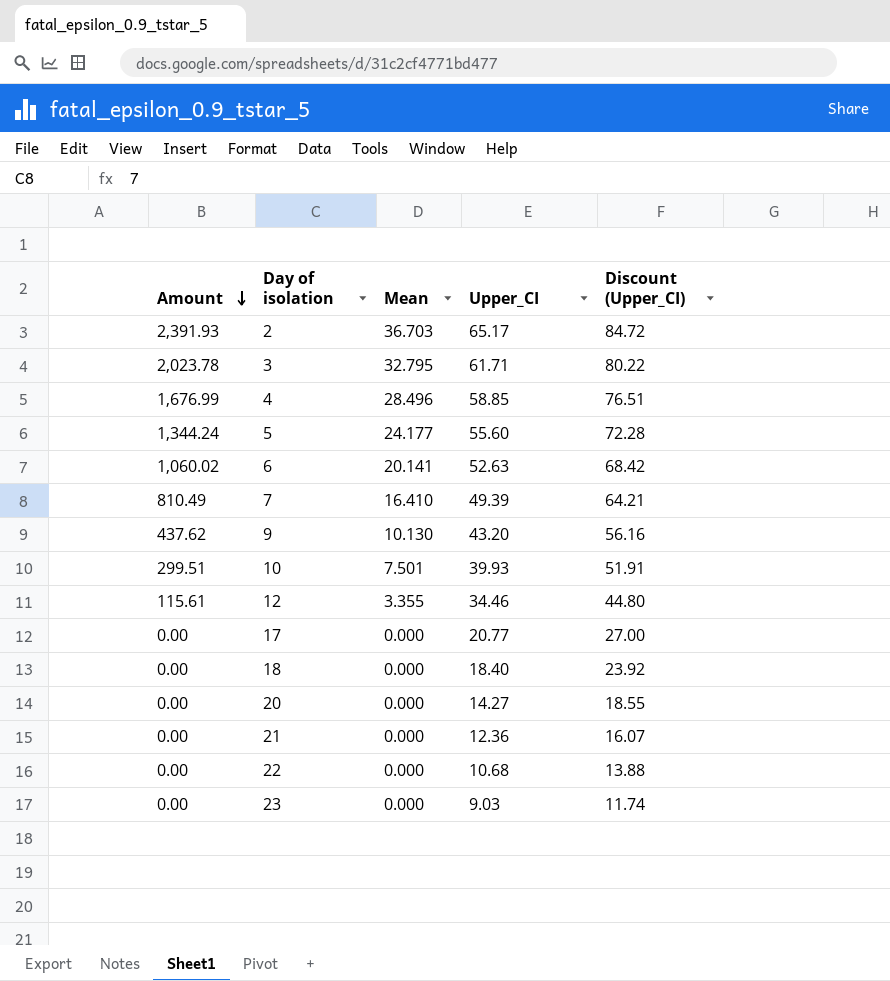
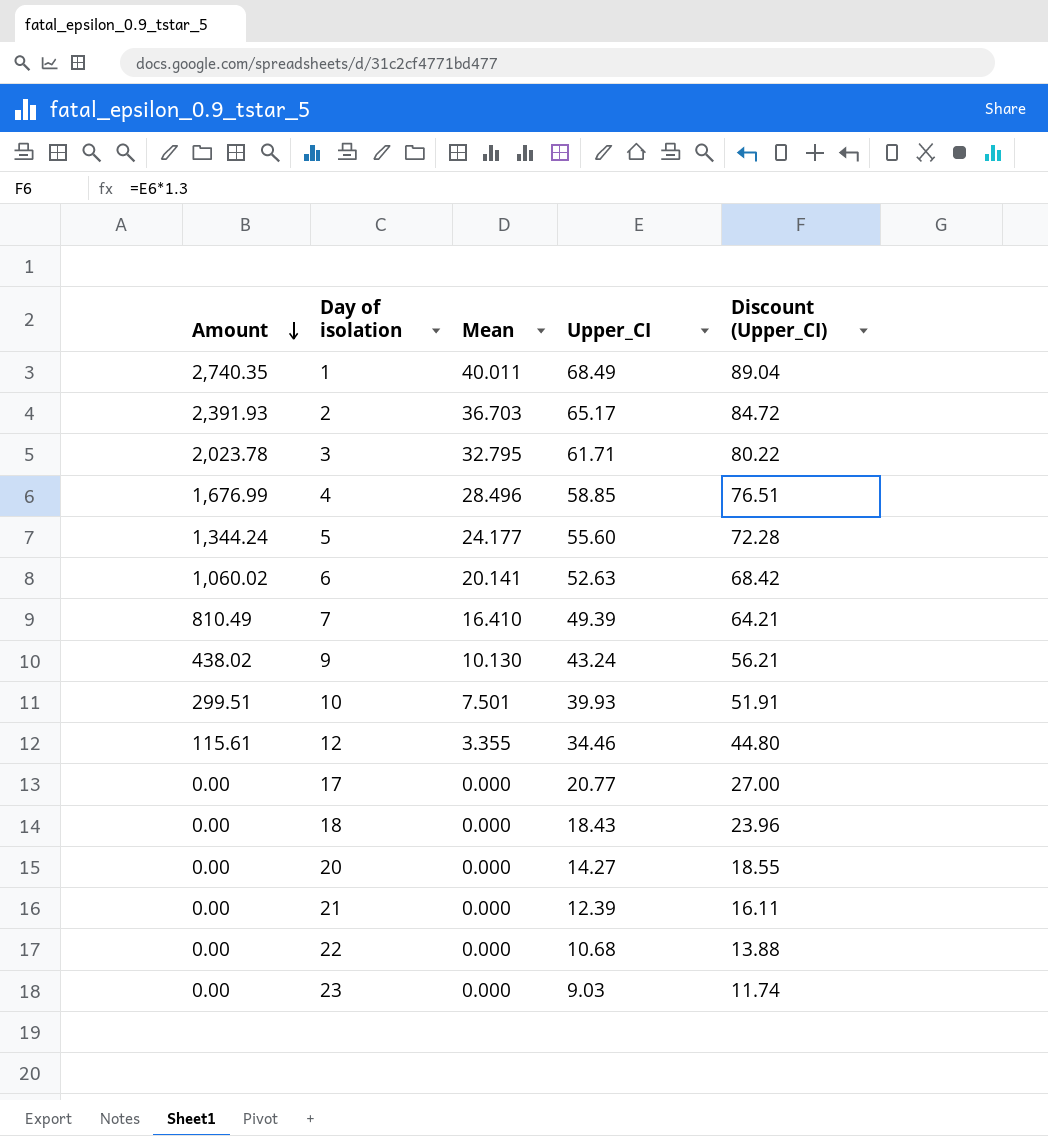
row 1: none -> 2,740.35 | 40.011 | 68.49 | 89.04
9 | Amount: 437.62 -> 438.02
9 | Upper_CI: 43.20 -> 43.24
9 | Discount (Upper_CI): 56.16 -> 56.21
18 | Upper_CI: 18.40 -> 18.43
18 | Discount (Upper_CI): 23.92 -> 23.96
21 | Upper_CI: 12.36 -> 12.39
21 | Discount (Upper_CI): 16.07 -> 16.11

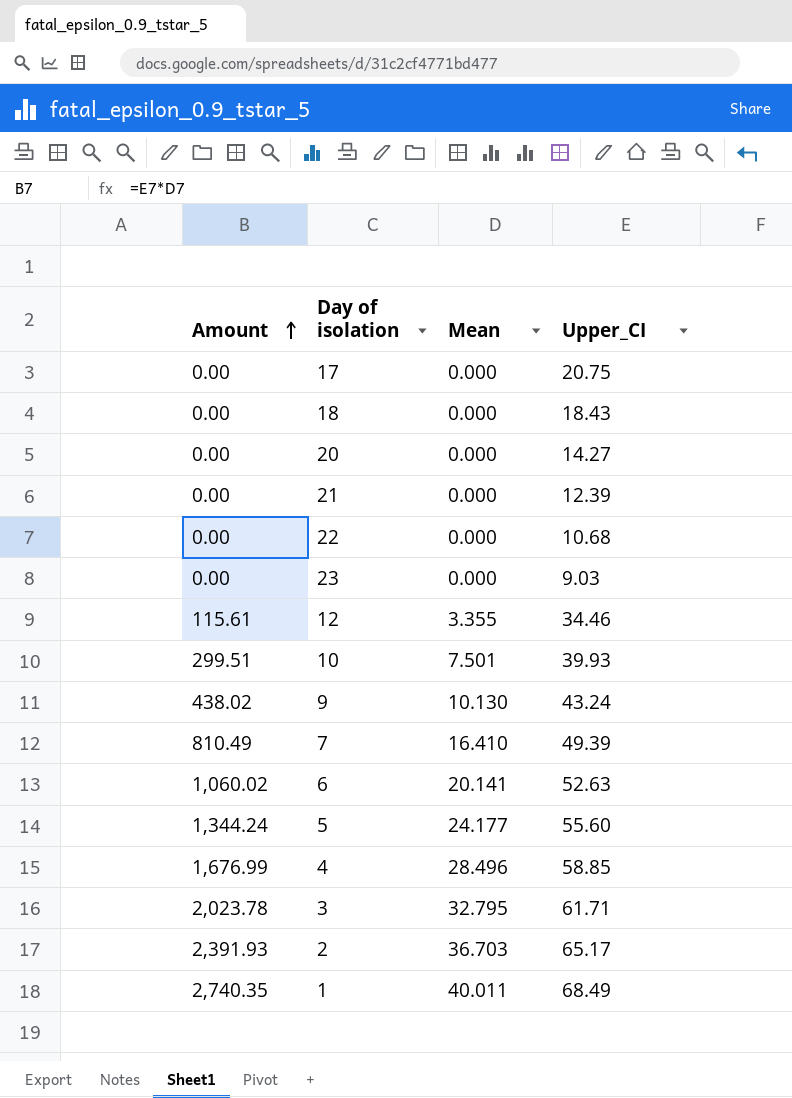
row order: Amount descending -> Amount ascending
column Discount (Upper_CI) | formula: [Upper_CI] * 1.3 -> none
17 | Upper_CI: 20.77 -> 20.75

